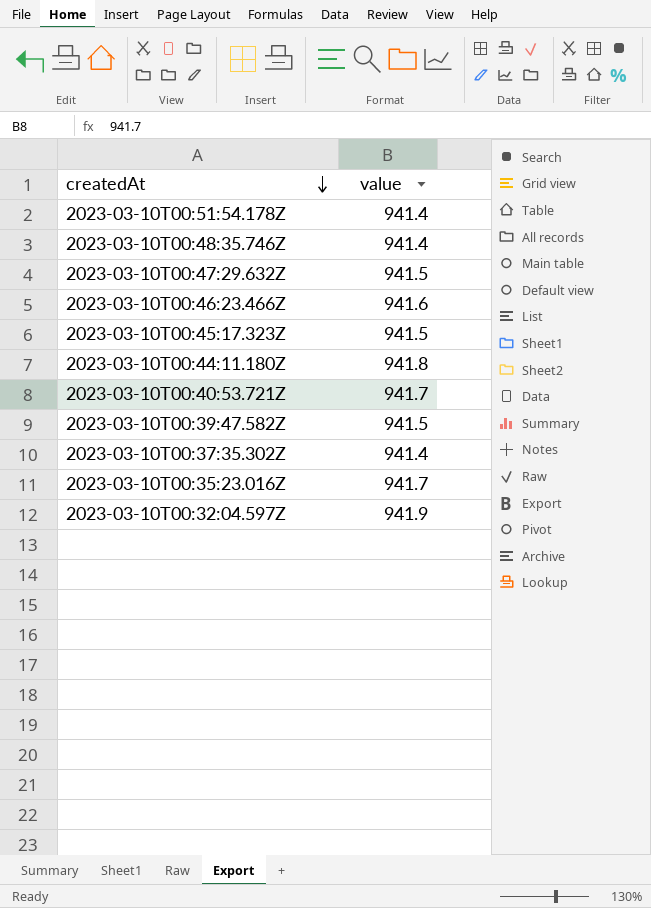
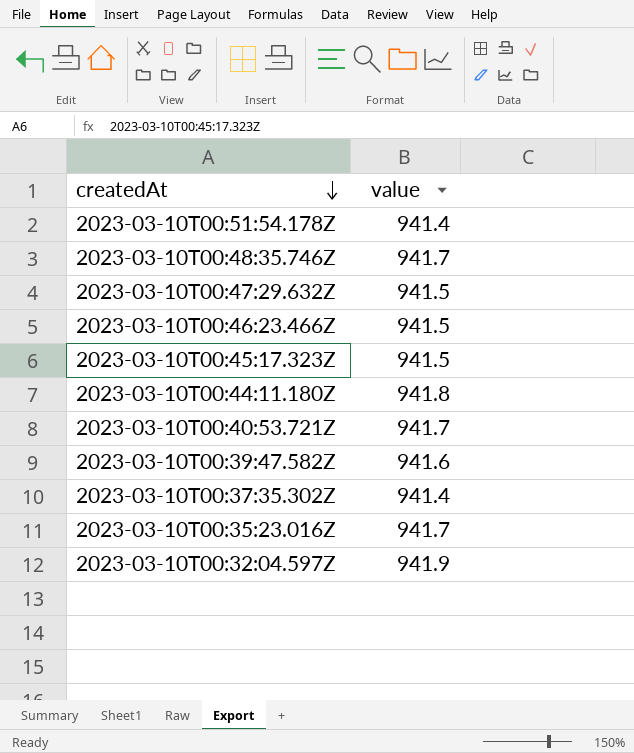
2023-03-10T00:48:35.746Z | value: 941.4 -> 941.7
2023-03-10T00:46:23.466Z | value: 941.6 -> 941.5
2023-03-10T00:39:47.582Z | value: 941.5 -> 941.6

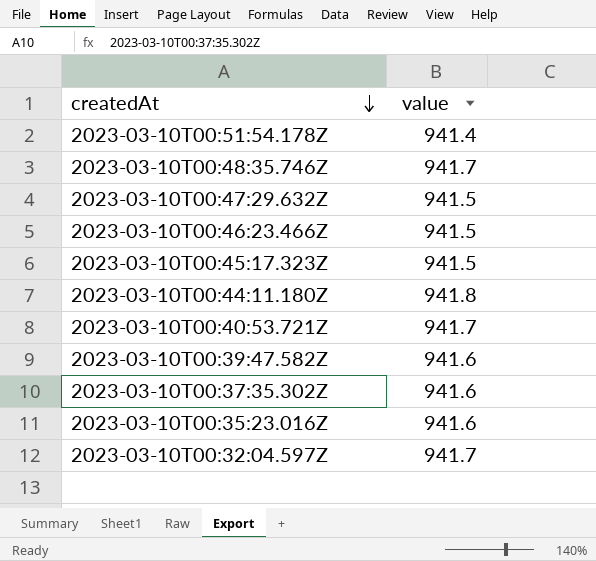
2023-03-10T00:37:35.302Z | value: 941.4 -> 941.6
2023-03-10T00:35:23.016Z | value: 941.7 -> 941.6
2023-03-10T00:32:04.597Z | value: 941.9 -> 941.7

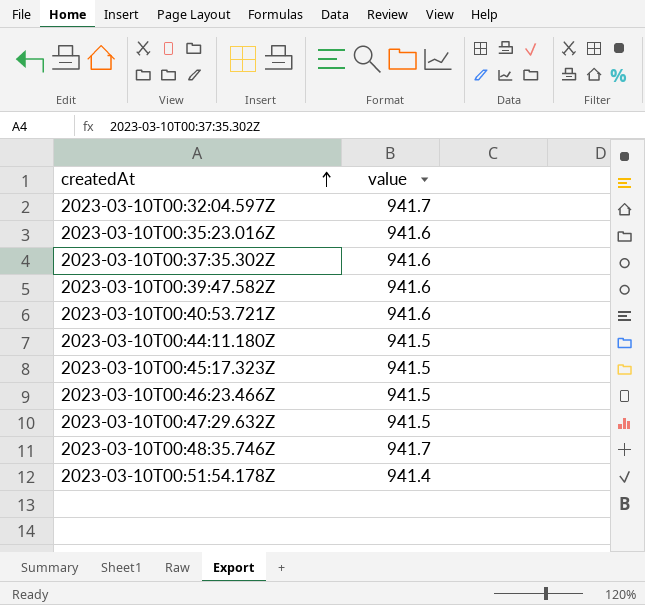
row order: createdAt descending -> createdAt ascending
2023-03-10T00:40:53.721Z | value: 941.7 -> 941.6
2023-03-10T00:44:11.180Z | value: 941.8 -> 941.5

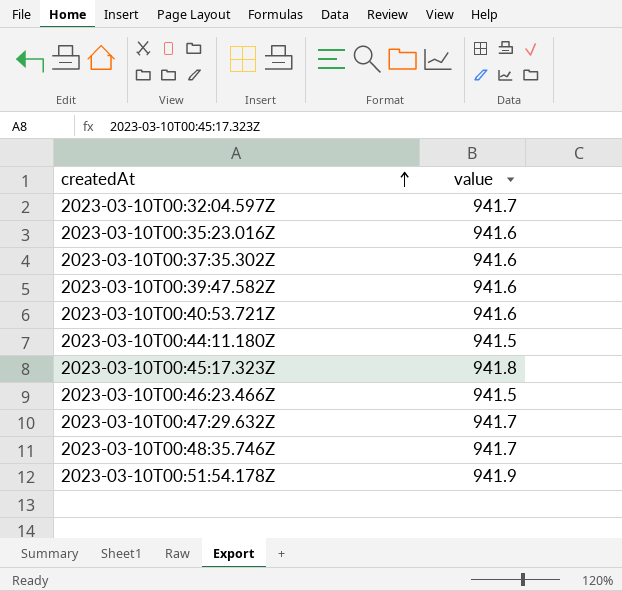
2023-03-10T00:45:17.323Z | value: 941.5 -> 941.8
2023-03-10T00:47:29.632Z | value: 941.5 -> 941.7
2023-03-10T00:51:54.178Z | value: 941.4 -> 941.9

